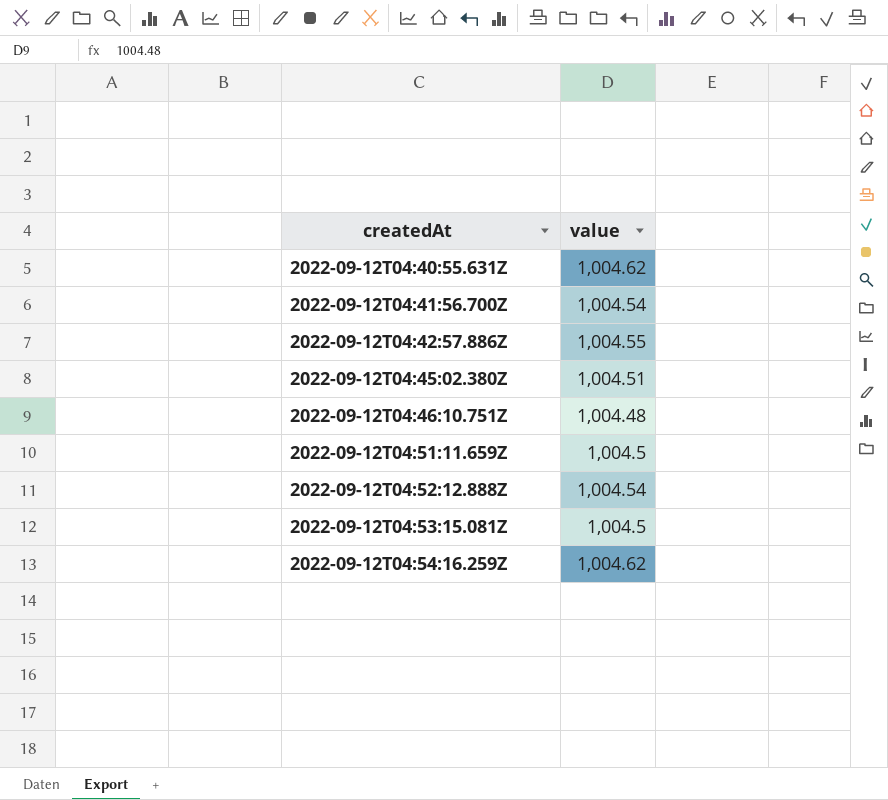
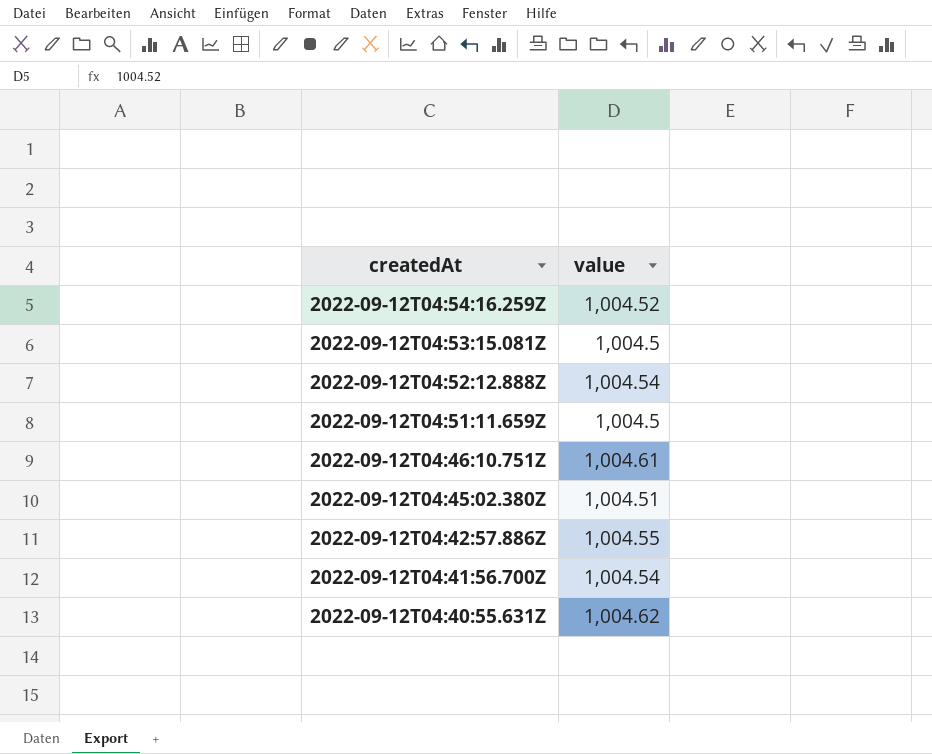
row order: createdAt ascending -> createdAt descending
2022-09-12T04:54:16.259Z | value: 1,004.62 -> 1,004.52
2022-09-12T04:46:10.751Z | value: 1,004.48 -> 1,004.61

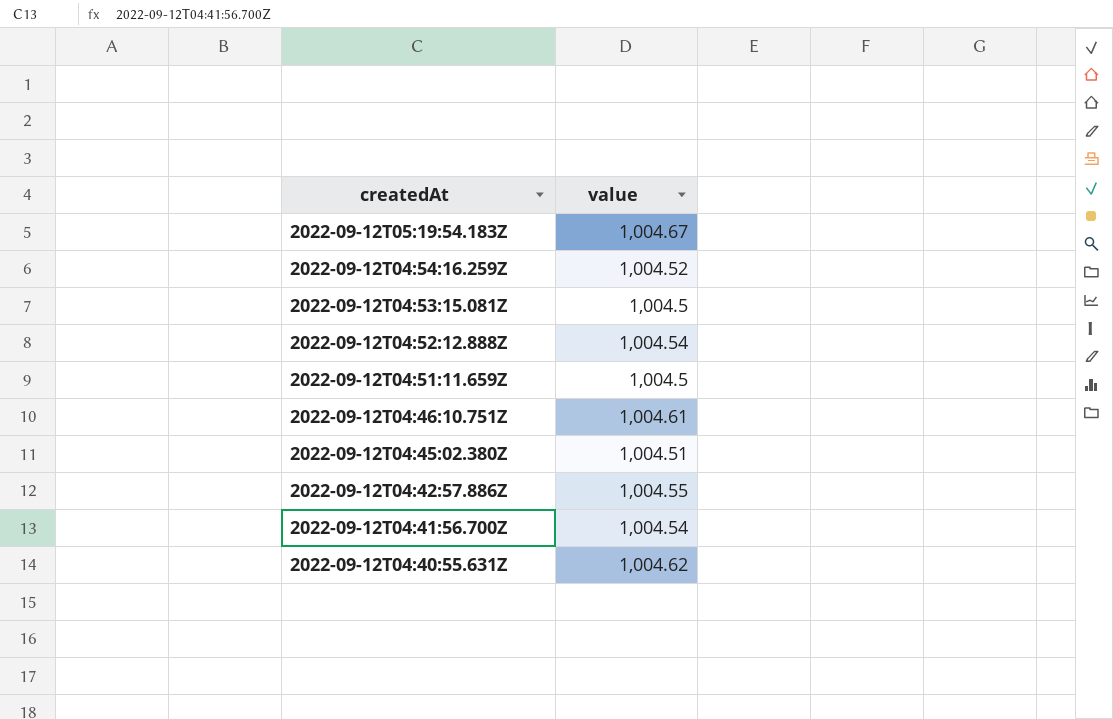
row 2022-09-12T05:19:54.183Z: none -> 1,004.67

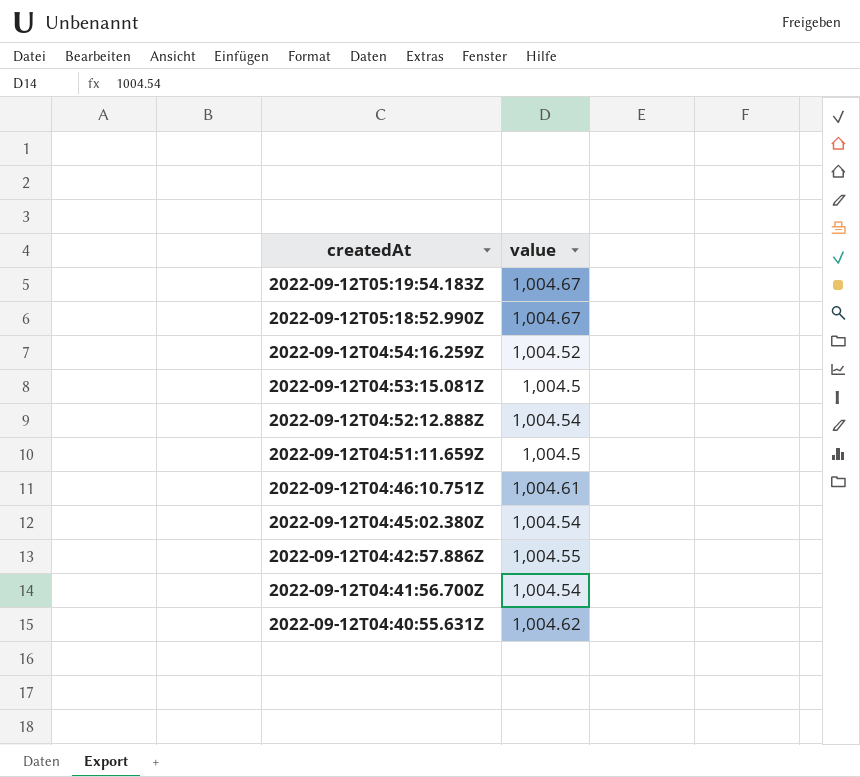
row 2022-09-12T05:18:52.990Z: none -> 1,004.67
2022-09-12T04:45:02.380Z | value: 1,004.51 -> 1,004.54

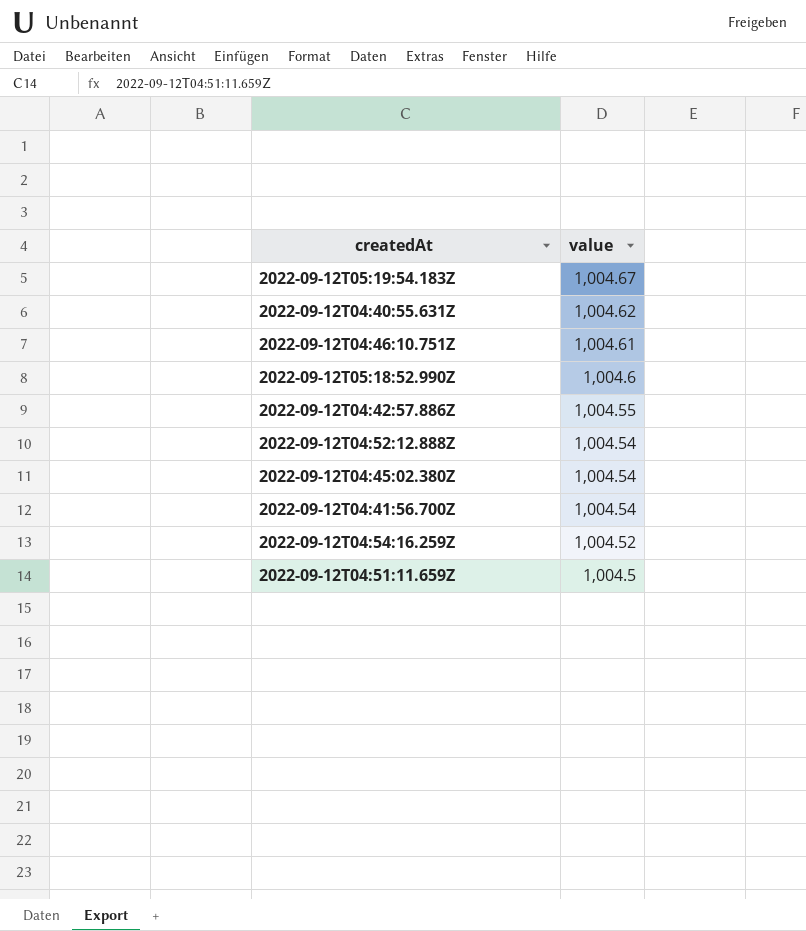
row order: createdAt descending -> value descending
row 2022-09-12T04:53:15.081Z: 1,004.5 -> none
2022-09-12T05:18:52.990Z | value: 1,004.67 -> 1,004.6

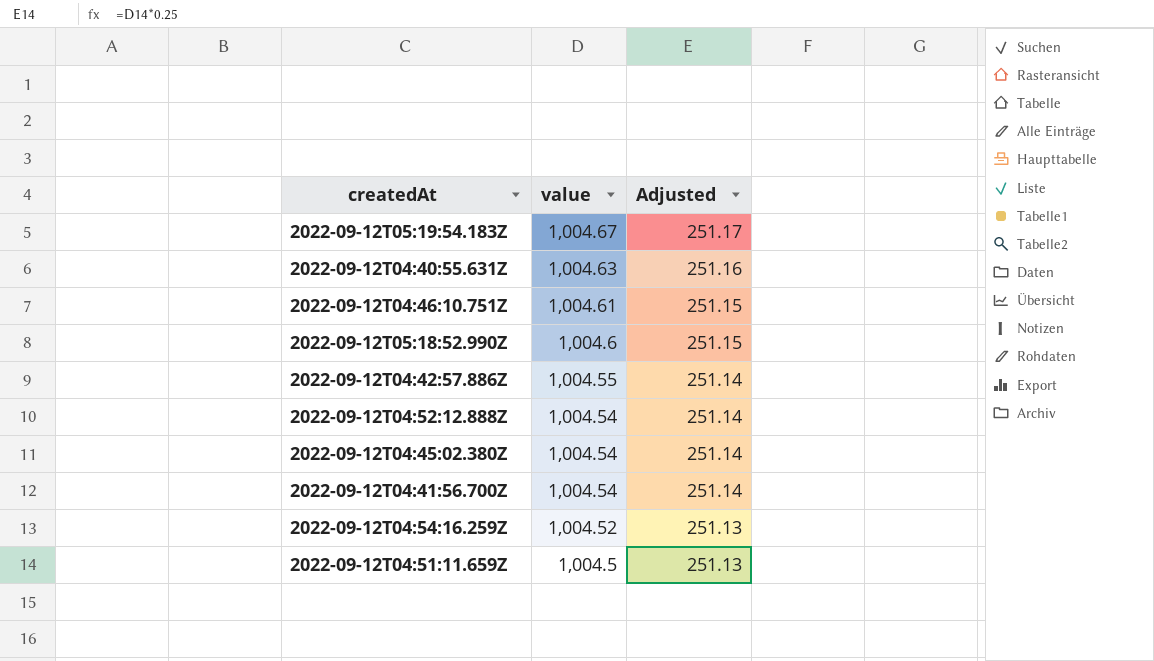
column Adjusted | formula: none -> [value] * 0.25
2022-09-12T04:40:55.631Z | value: 1,004.62 -> 1,004.63

